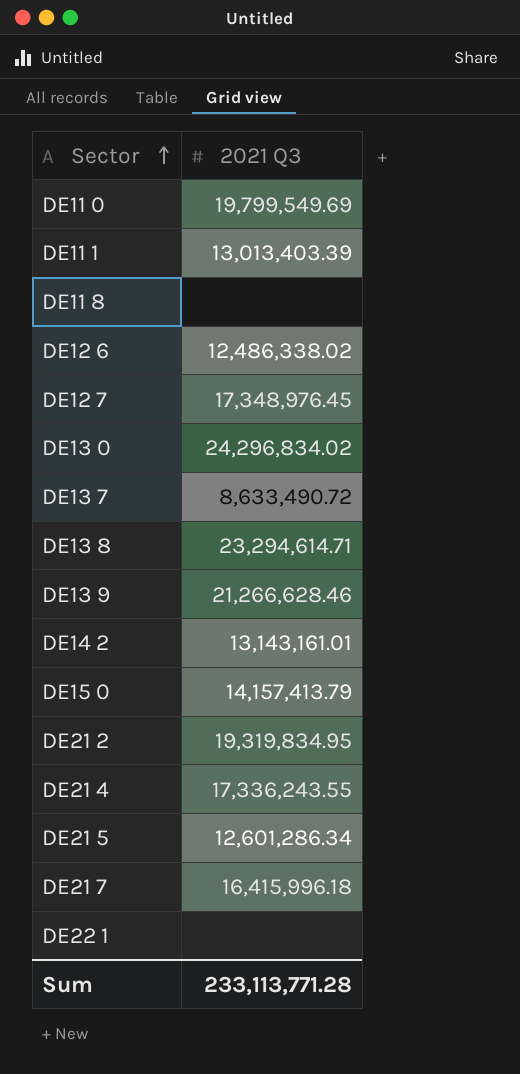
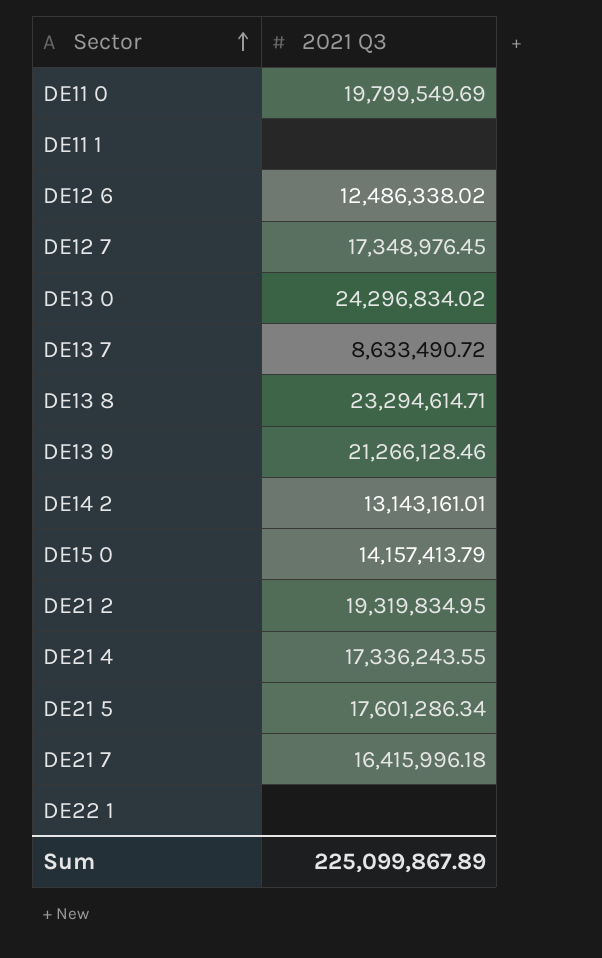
row DE11 8: none -> none
DE11 1 | 2021 Q3: 13,013,403.39 -> none
DE13 9 | 2021 Q3: 21,266,628.46 -> 21,266,128.46
DE21 5 | 2021 Q3: 12,601,286.34 -> 17,601,286.34
Sum | 2021 Q3: 233,113,771.28 -> 225,099,867.89

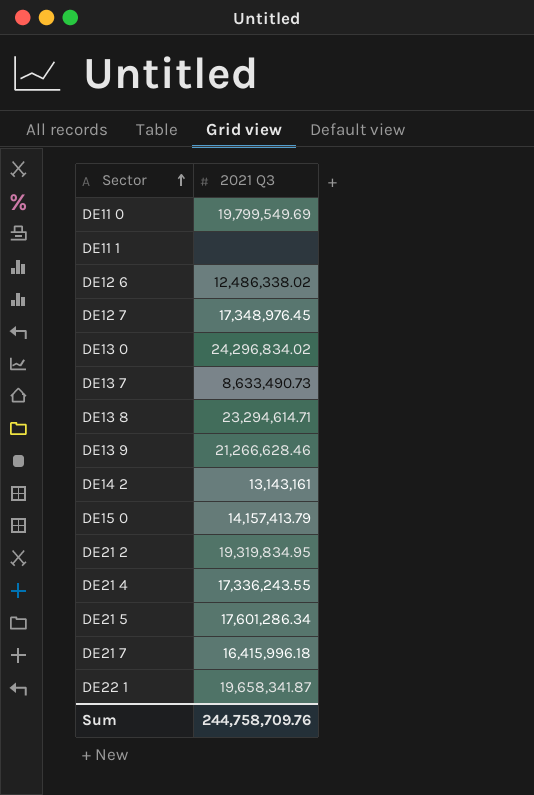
DE13 7 | 2021 Q3: 8,633,490.72 -> 8,633,490.73
DE13 9 | 2021 Q3: 21,266,128.46 -> 21,266,628.46
DE14 2 | 2021 Q3: 13,143,161.01 -> 13,143,161
DE22 1 | 2021 Q3: none -> 19,658,341.87
Sum | 2021 Q3: 225,099,867.89 -> 244,758,709.76

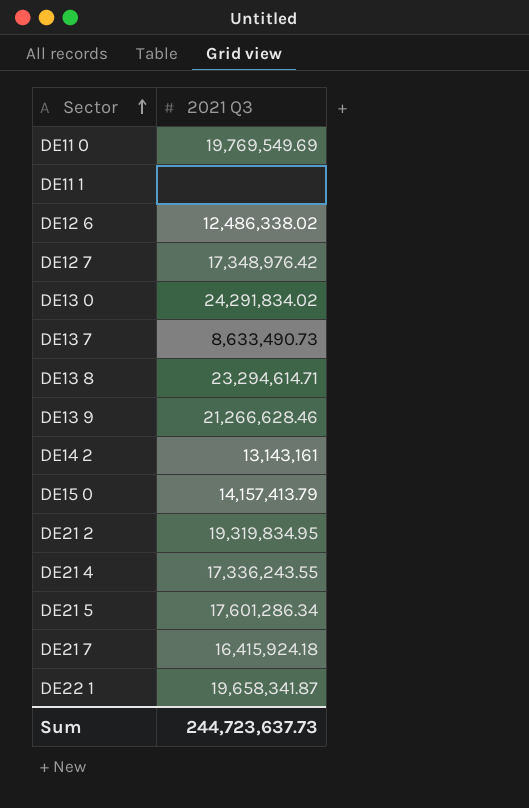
DE11 0 | 2021 Q3: 19,799,549.69 -> 19,769,549.69
DE12 7 | 2021 Q3: 17,348,976.45 -> 17,348,976.42
DE13 0 | 2021 Q3: 24,296,834.02 -> 24,291,834.02
DE21 7 | 2021 Q3: 16,415,996.18 -> 16,415,924.18
Sum | 2021 Q3: 244,758,709.76 -> 244,723,637.73

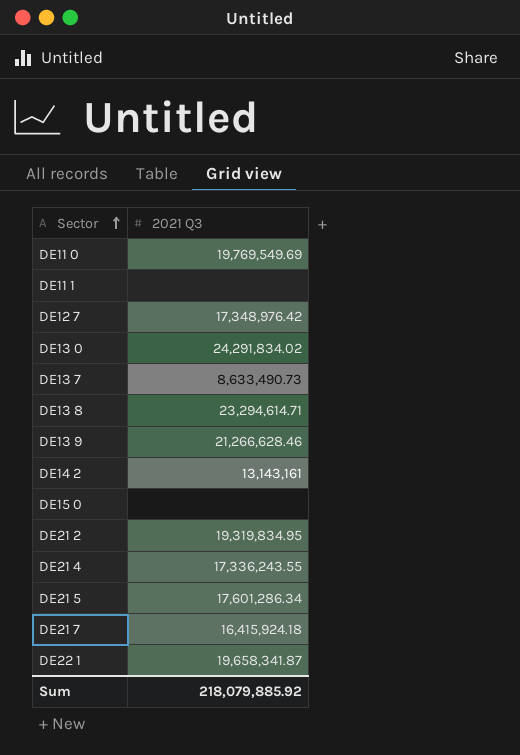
row DE12 6: 12,486,338.02 -> none
DE15 0 | 2021 Q3: 14,157,413.79 -> none
Sum | 2021 Q3: 244,723,637.73 -> 218,079,885.92

